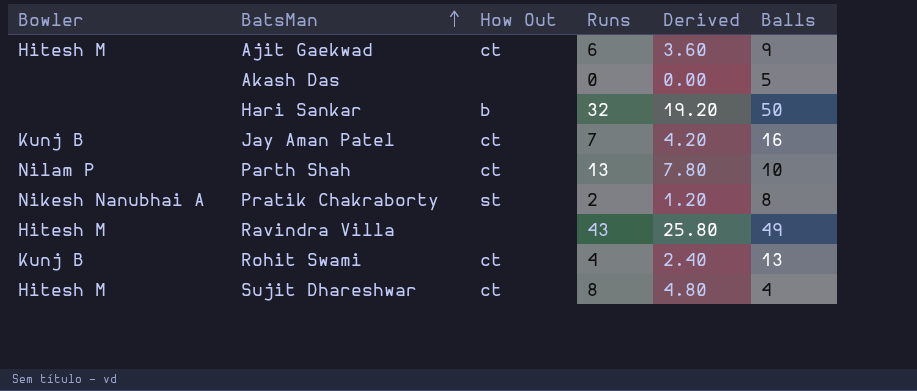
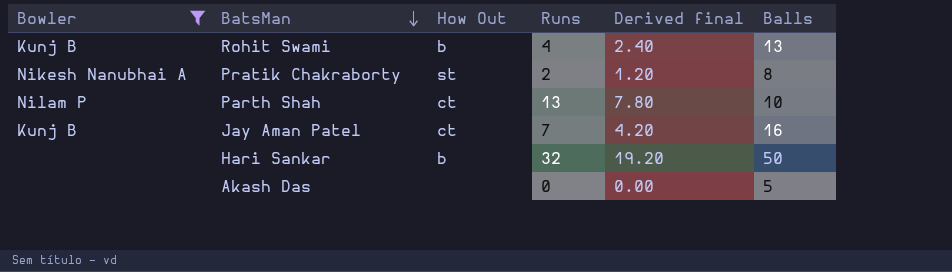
filter: none -> Bowler != Hitesh M
row order: BatsMan ascending -> BatsMan descending
column name: Derived -> Derived final
Rohit Swami | How Out: ct -> b

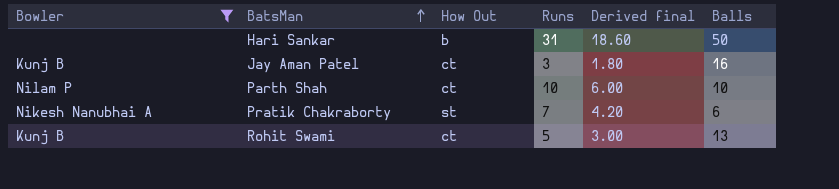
row order: BatsMan descending -> BatsMan ascending
row Akash Das: none | none | 0 | 0.00 | 5 -> none
Hari Sankar | Runs: 32 -> 31
Hari Sankar | Derived final: 19.20 -> 18.60
Jay Aman Patel | Runs: 7 -> 3
Jay Aman Patel | Derived final: 4.20 -> 1.80
Parth Shah | Runs: 13 -> 10
Parth Shah | Derived final: 7.80 -> 6.00
Pratik Chakraborty | Runs: 2 -> 7
Pratik Chakraborty | Derived final: 1.20 -> 4.20
Pratik Chakraborty | Balls: 8 -> 6
Rohit Swami | How Out: b -> ct
Rohit Swami | Runs: 4 -> 5
Rohit Swami | Derived final: 2.40 -> 3.00

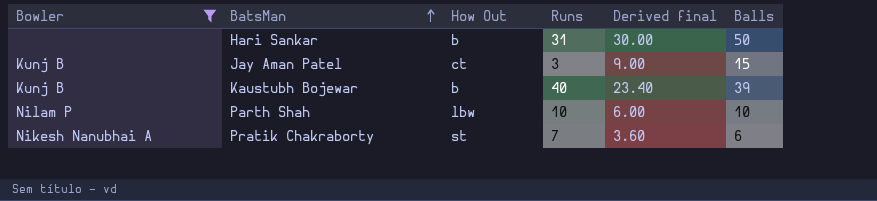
column Derived final | formula: [Runs] * 0.6 -> [Balls] * 0.6
row Rohit Swami: Kunj B | ct | 5 | 3.00 | 13 -> none
Jay Aman Patel | Balls: 16 -> 15
row Kaustubh Bojewar: none -> Kunj B | b | 40 | 23.40 | 39
Parth Shah | How Out: ct -> lbw

